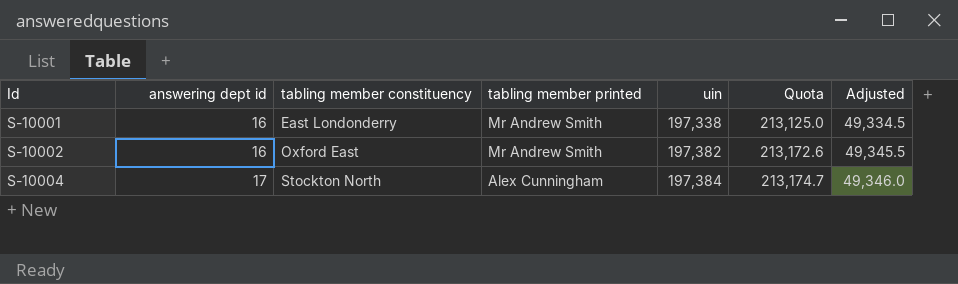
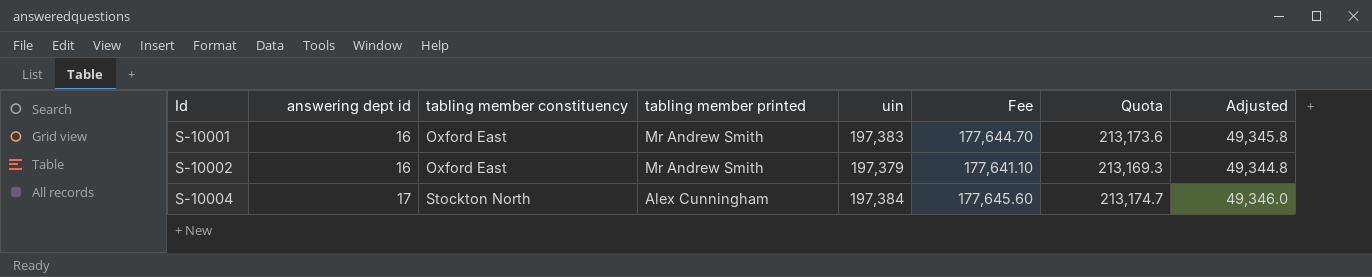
column Fee | formula: none -> [uin] * 0.9
S-10001 | tabling member constituency: East Londonderry -> Oxford East
S-10001 | uin: 197,338 -> 197,383
S-10001 | Quota: 213,125.0 -> 213,173.6
S-10001 | Adjusted: 49,334.5 -> 49,345.8
S-10002 | uin: 197,382 -> 197,379
S-10002 | Quota: 213,172.6 -> 213,169.3
S-10002 | Adjusted: 49,345.5 -> 49,344.8

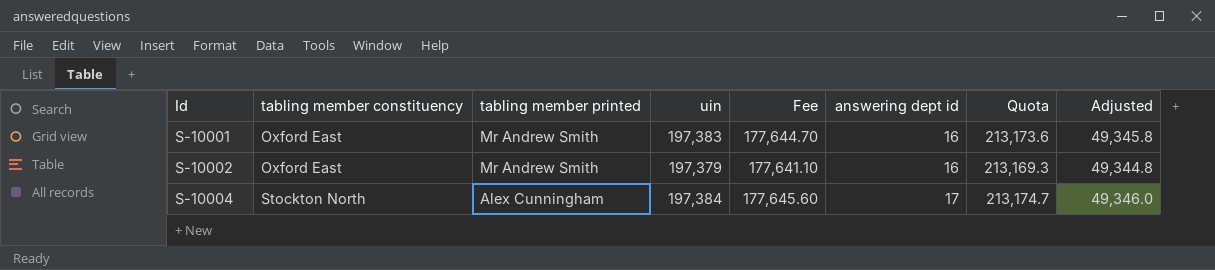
column answering dept id | position: 2 -> 6

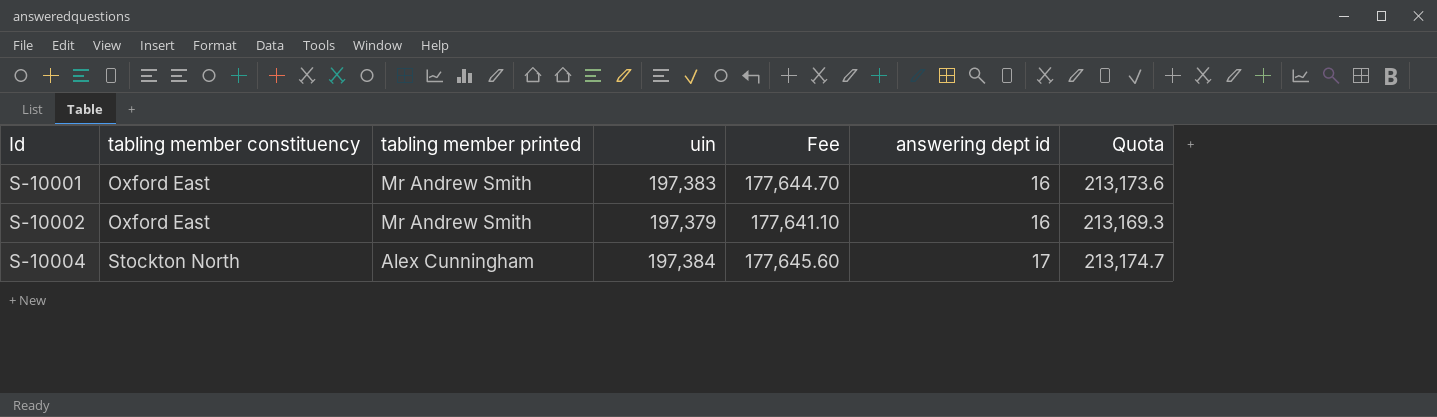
column Adjusted | formula: [uin] * 0.25 -> none

